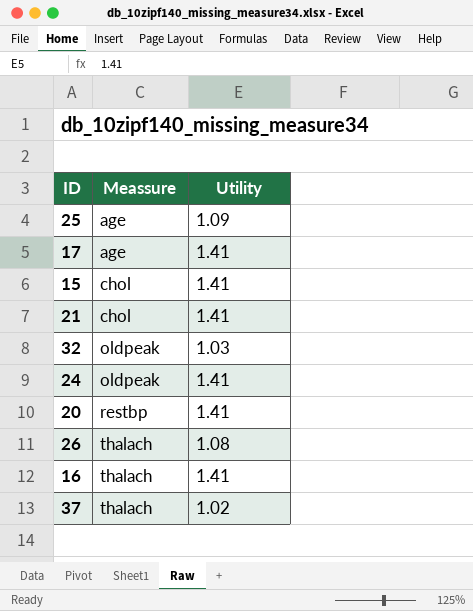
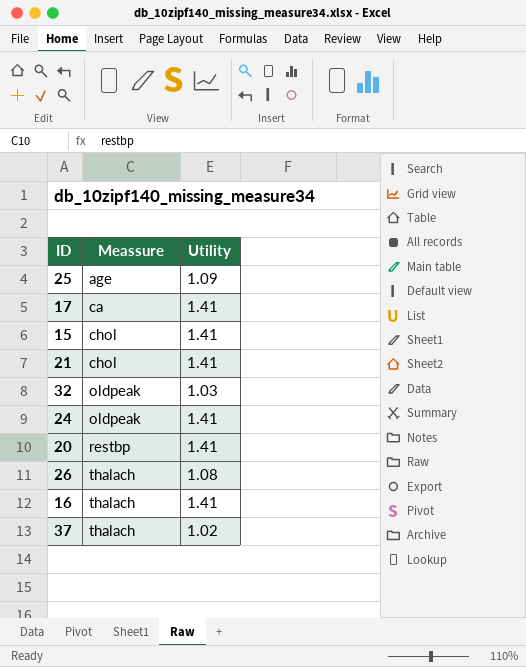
17 | Meassure: age -> ca

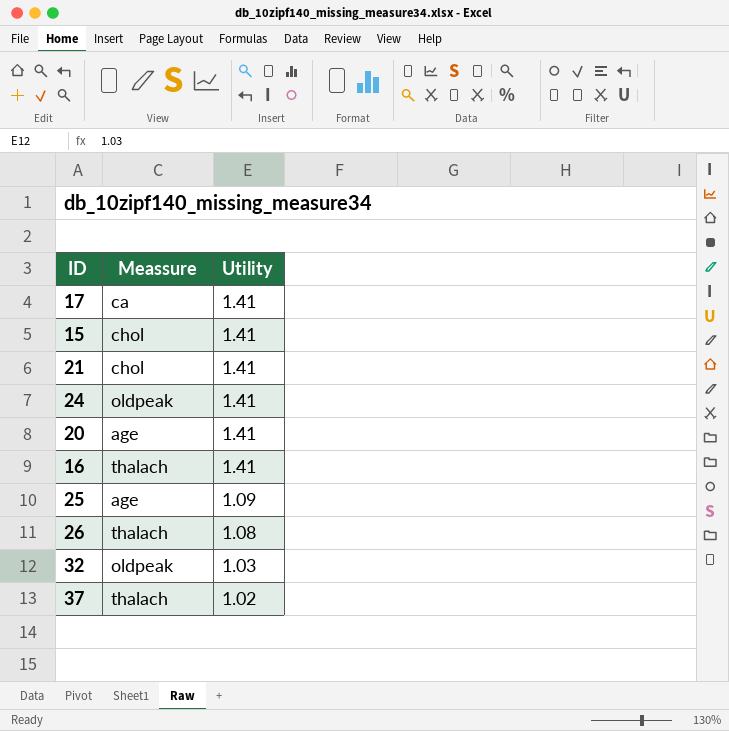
row order: Meassure ascending -> Utility descending
20 | Meassure: restbp -> age

